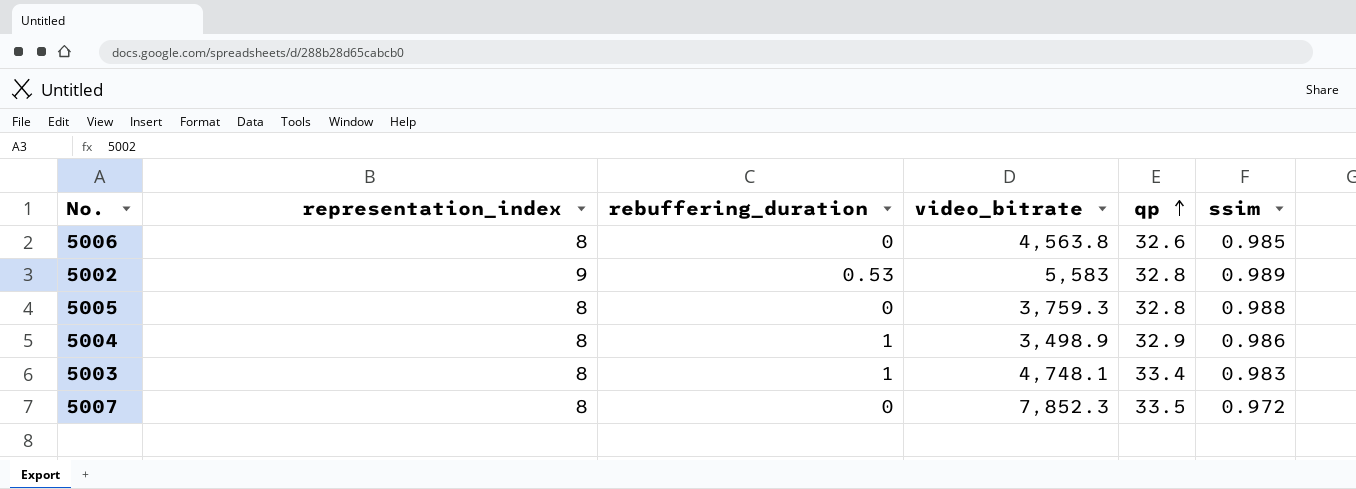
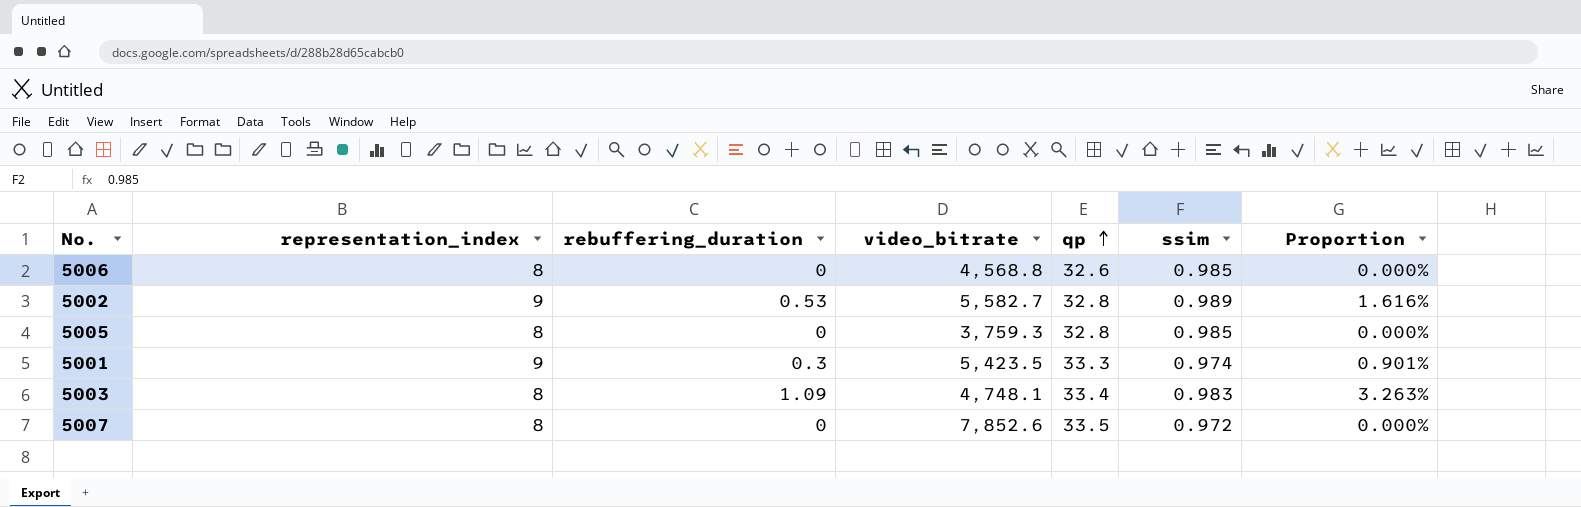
column Proportion | formula: none -> [rebuffering_duration] / [qp]
row 5004: 8 | 1 | 3,498.9 | 32.9 | 0.986 -> none
5006 | video_bitrate: 4,563.8 -> 4,568.8
5002 | video_bitrate: 5,583 -> 5,582.7
5005 | ssim: 0.988 -> 0.985
row 5001: none -> 9 | 0.3 | 5,423.5 | 33.3 | 0.974 | 0.901%
5003 | rebuffering_duration: 1 -> 1.09
5007 | video_bitrate: 7,852.3 -> 7,852.6

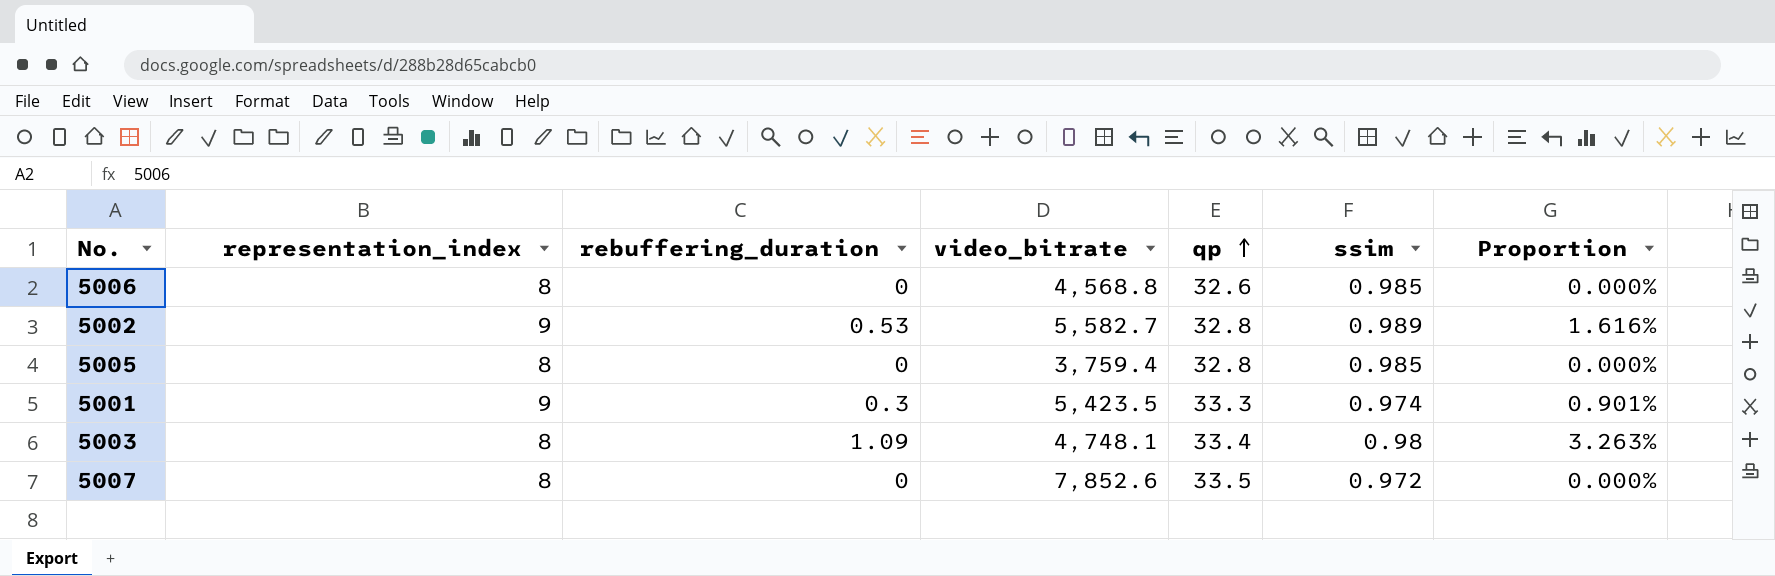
5005 | video_bitrate: 3,759.3 -> 3,759.4
5003 | ssim: 0.983 -> 0.98

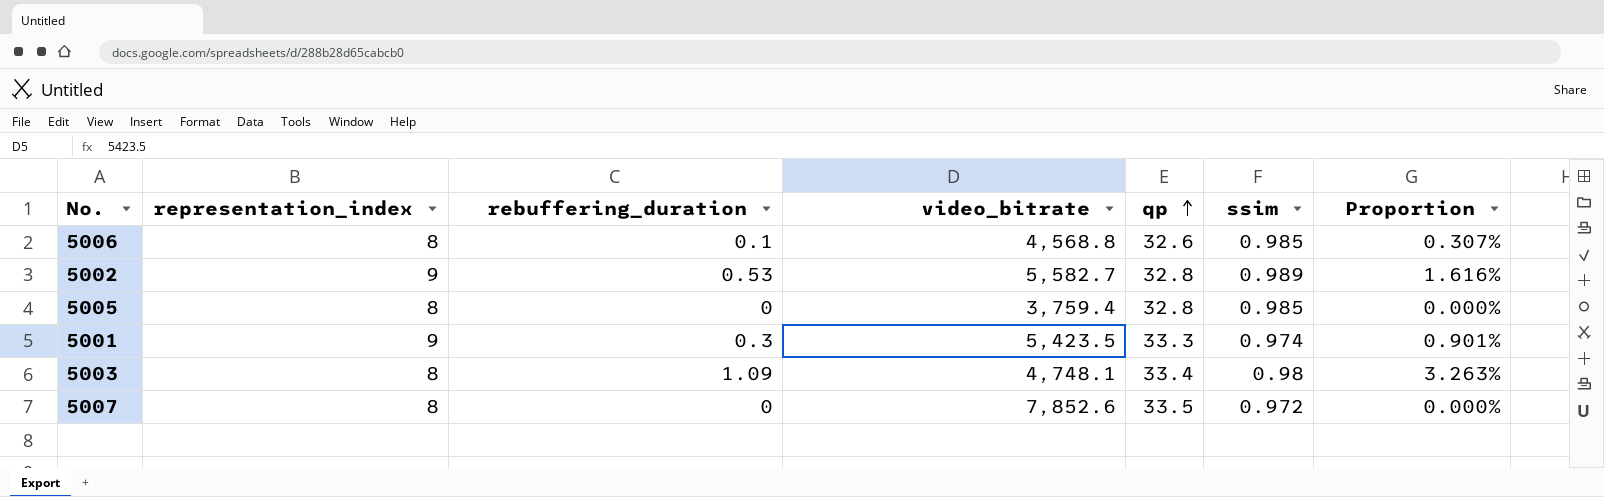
5006 | rebuffering_duration: 0 -> 0.1
5006 | Proportion: 0.000% -> 0.307%

